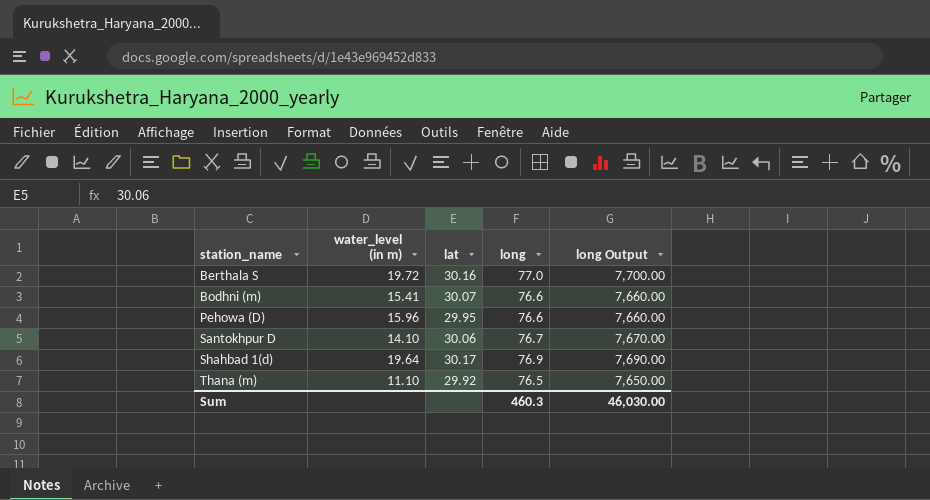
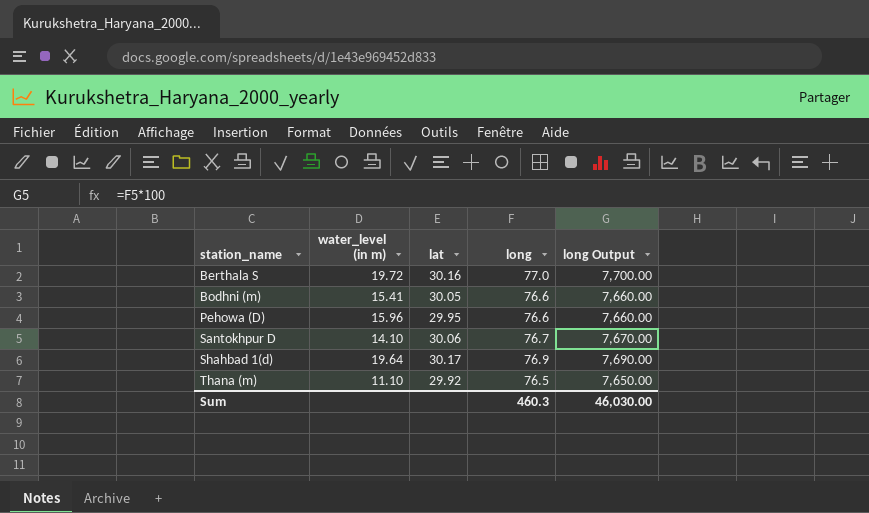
Bodhni (m) | lat: 30.07 -> 30.05

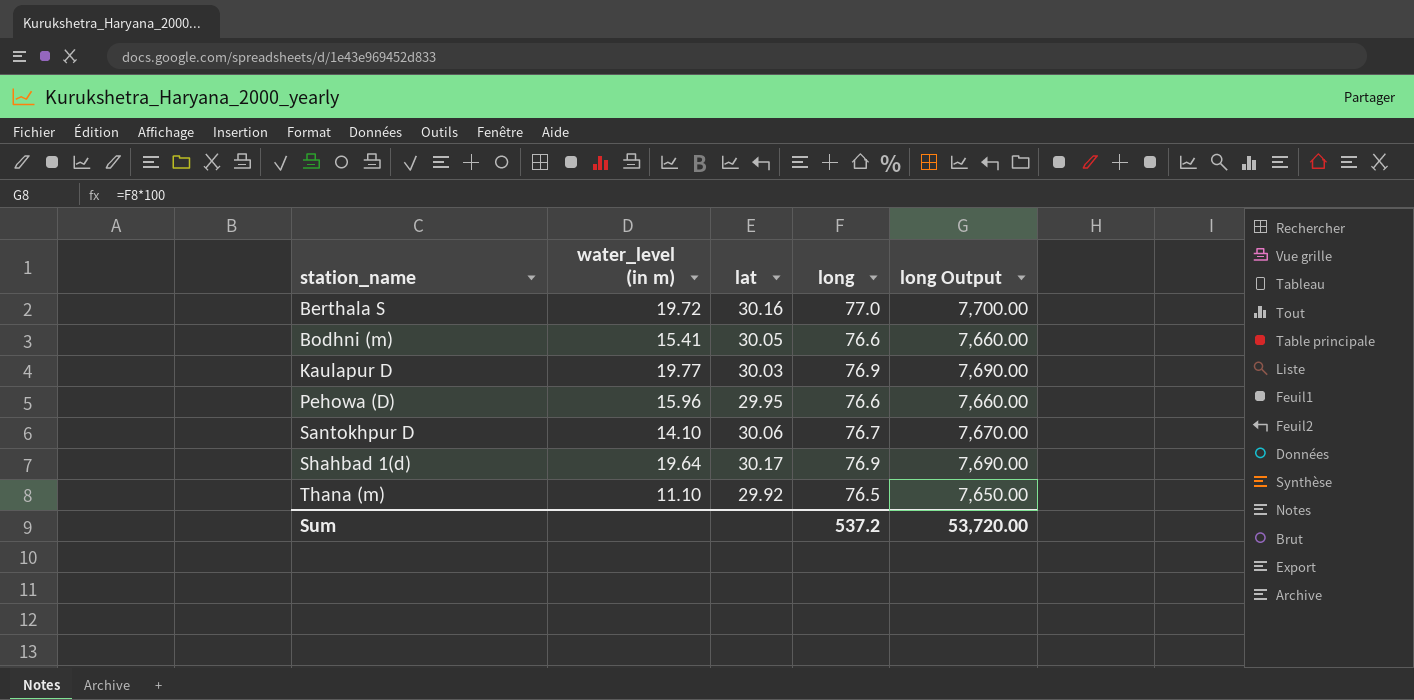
row Kaulapur D: none -> 19.77 | 30.03 | 76.9 | 7,690.00
Sum | long: 460.3 -> 537.2
Sum | long Output: 46,030.00 -> 53,720.00

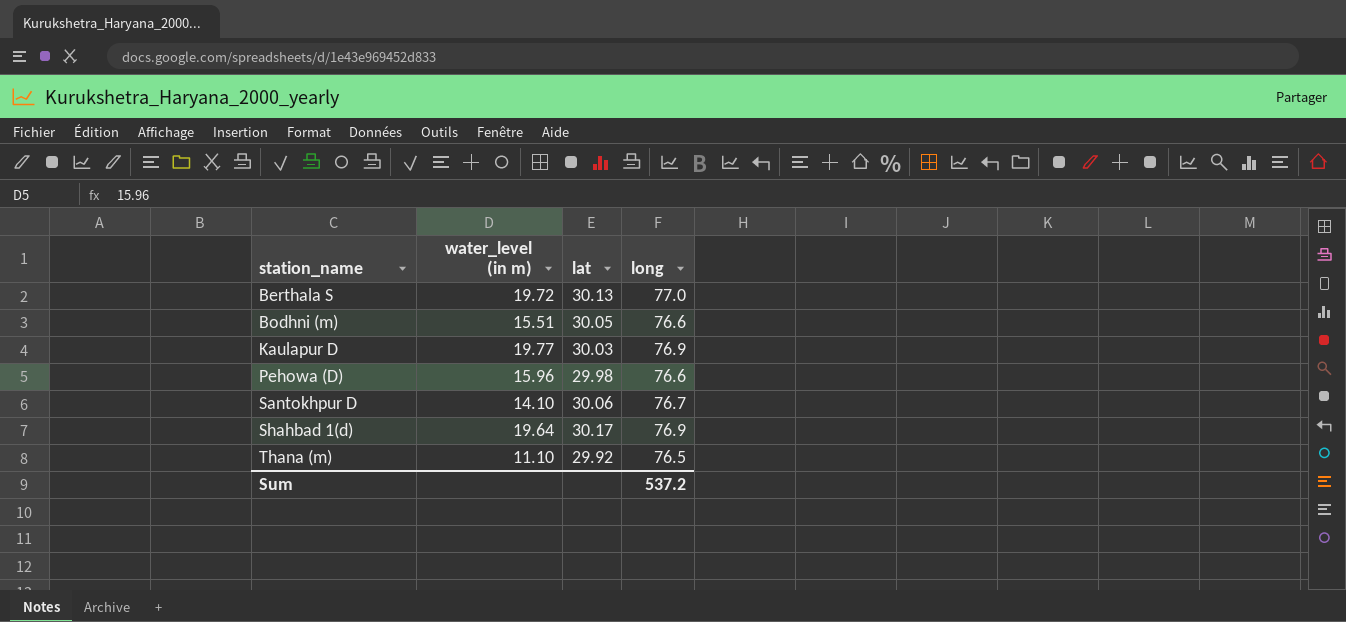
column long Output | formula: [long] * 100 -> none
Berthala S | lat: 30.16 -> 30.13
Bodhni (m) | water_level (in m): 15.41 -> 15.51
Pehowa (D) | lat: 29.95 -> 29.98

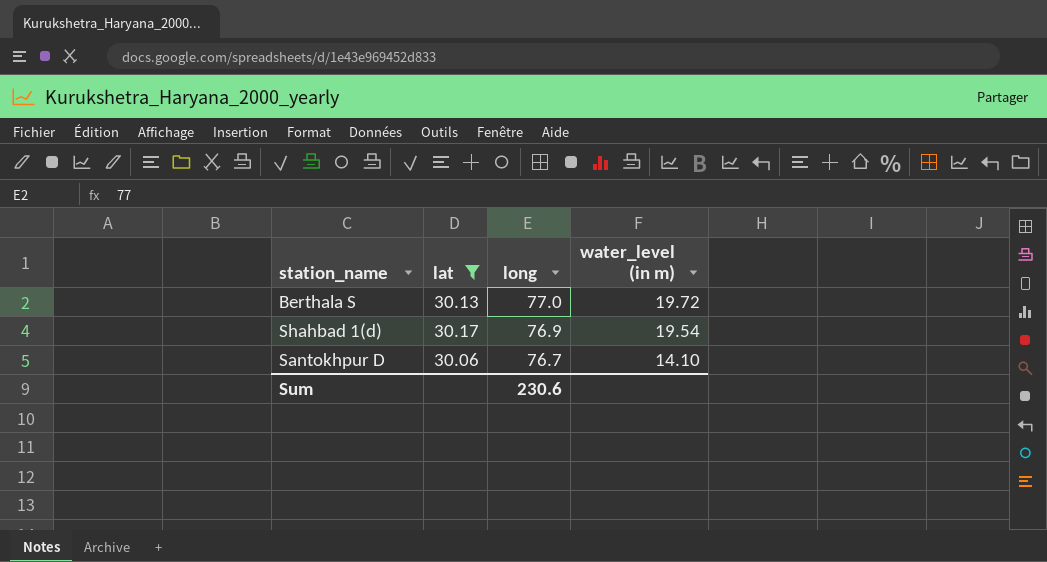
filter: none -> lat >= 30.06
row order: station_name ascending -> long descending
column water_level (in m) | position: 2 -> 4
Shahbad 1(d) | water_level (in m): 19.64 -> 19.54
Sum | long: 537.2 -> 230.6

